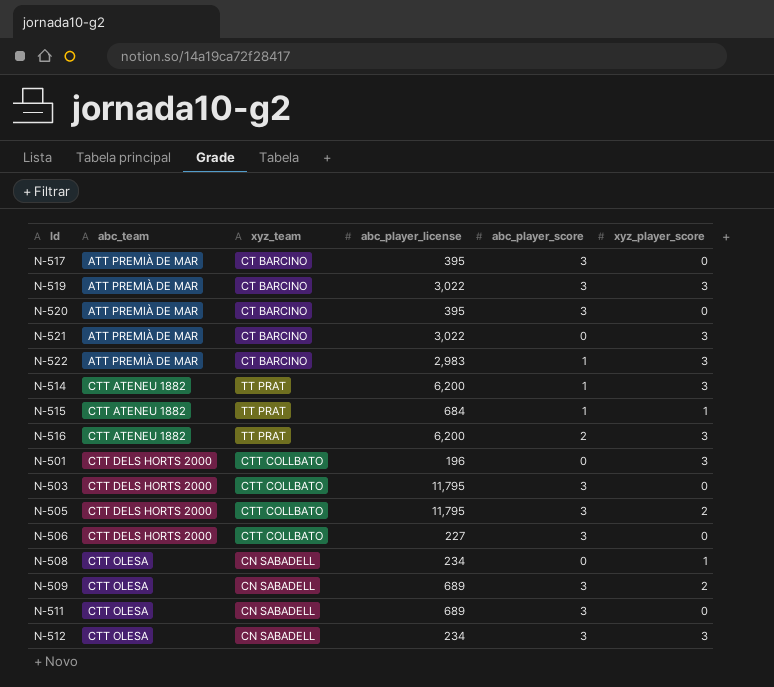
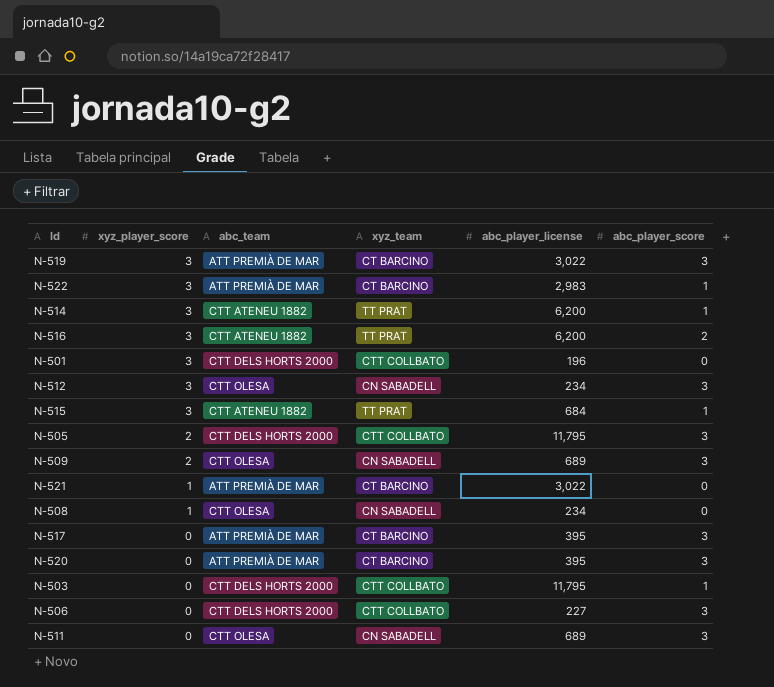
row order: abc_team ascending -> xyz_player_score descending
column xyz_player_score | position: 6 -> 2
N-515 | xyz_player_score: 1 -> 3
N-521 | xyz_player_score: 3 -> 1
N-503 | abc_player_score: 3 -> 1

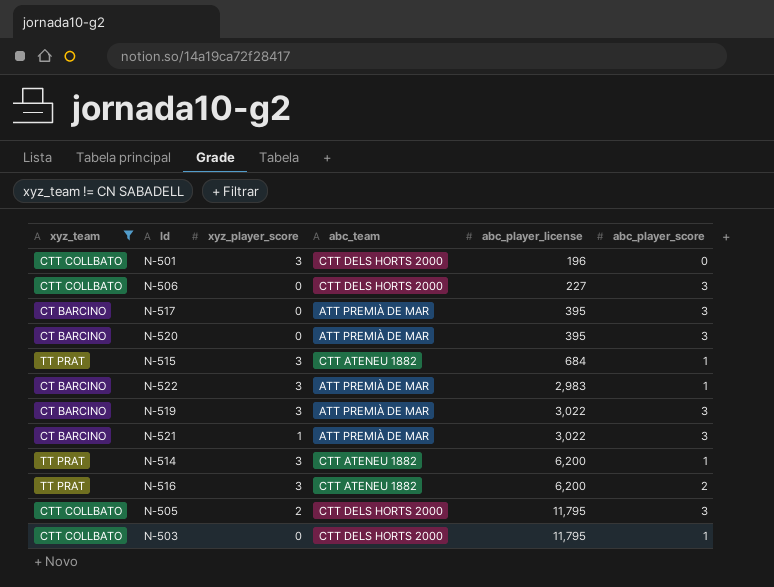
filter: none -> xyz_team != CN SABADELL
row order: xyz_player_score descending -> abc_player_license ascending
column xyz_team | position: 4 -> 1
N-521 | abc_player_score: 0 -> 3

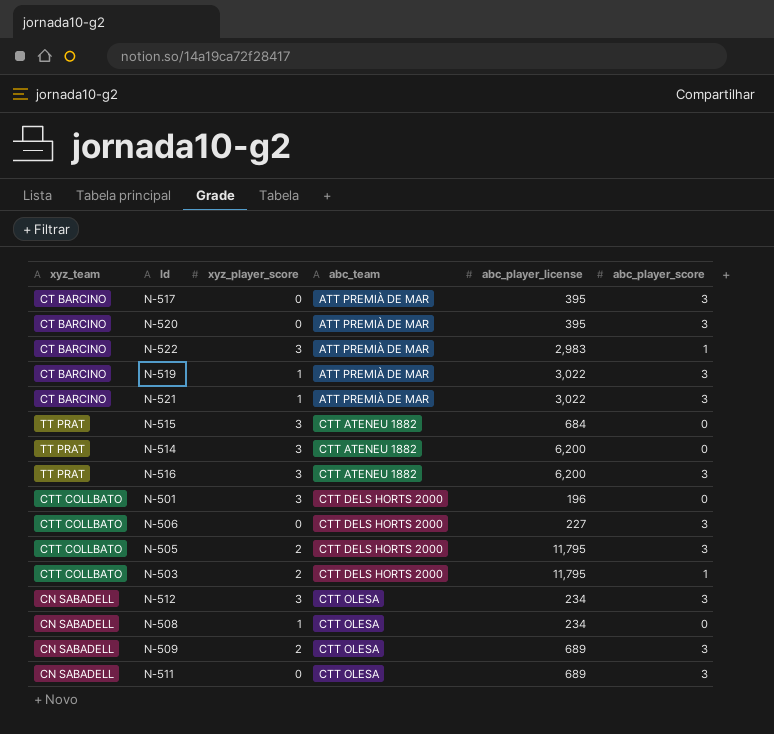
filter: xyz_team != CN SABADELL -> none
row order: abc_player_license ascending -> abc_team ascending
N-519 | xyz_player_score: 3 -> 1
N-515 | abc_player_score: 1 -> 0
N-514 | abc_player_score: 1 -> 0
N-516 | abc_player_score: 2 -> 3
N-503 | xyz_player_score: 0 -> 2

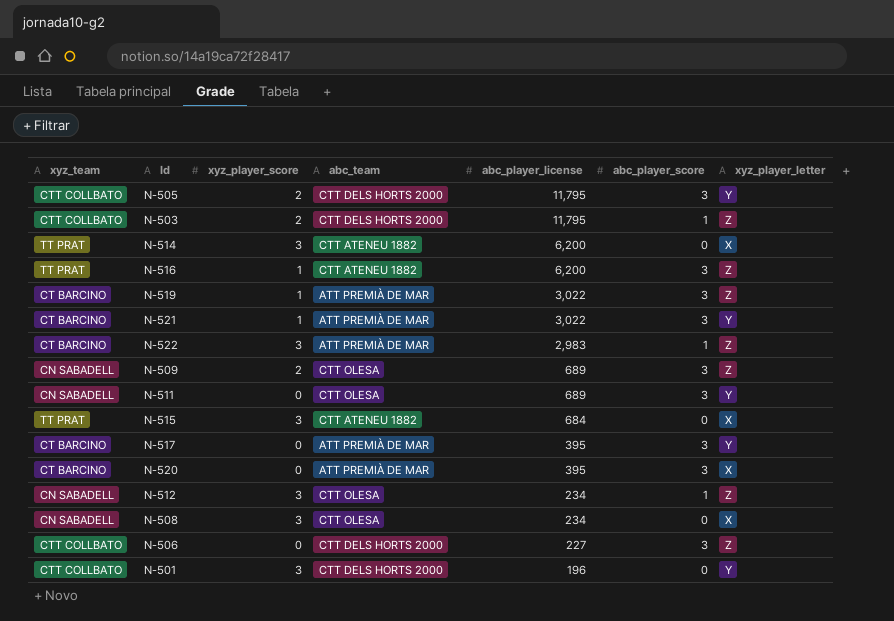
row order: abc_team ascending -> abc_player_license descending
column xyz_player_letter | position: none -> 7
N-516 | xyz_player_score: 3 -> 1
N-512 | abc_player_score: 3 -> 1
N-508 | xyz_player_score: 1 -> 3

